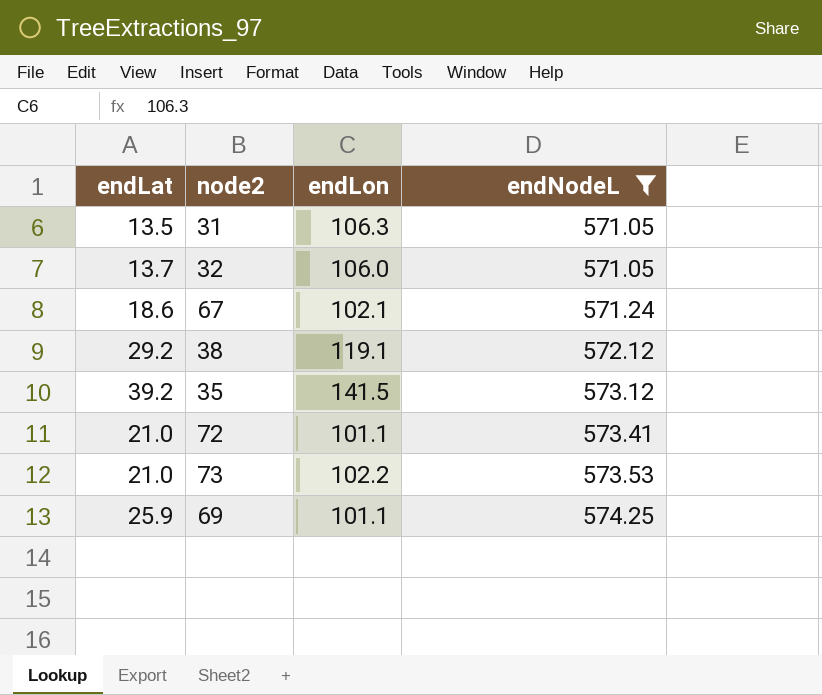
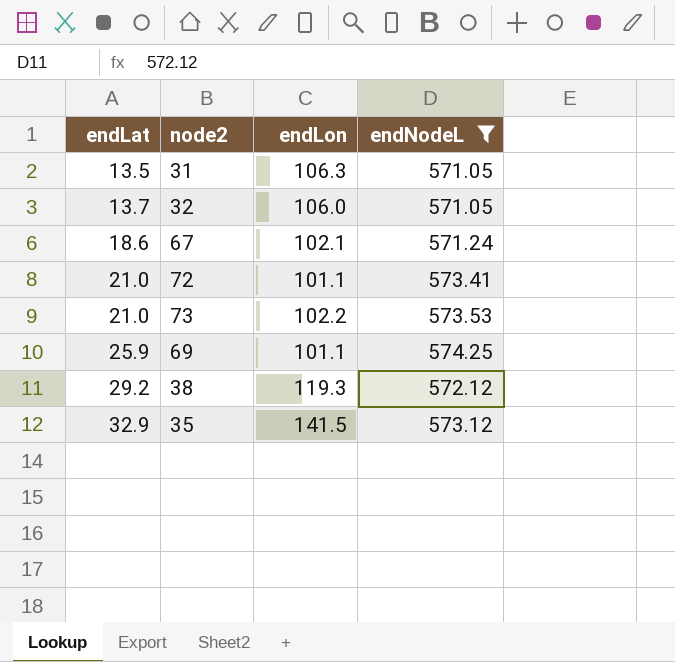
row order: endNodeL ascending -> endLat ascending
38 | endLon: 119.1 -> 119.3
35 | endLat: 39.2 -> 32.9

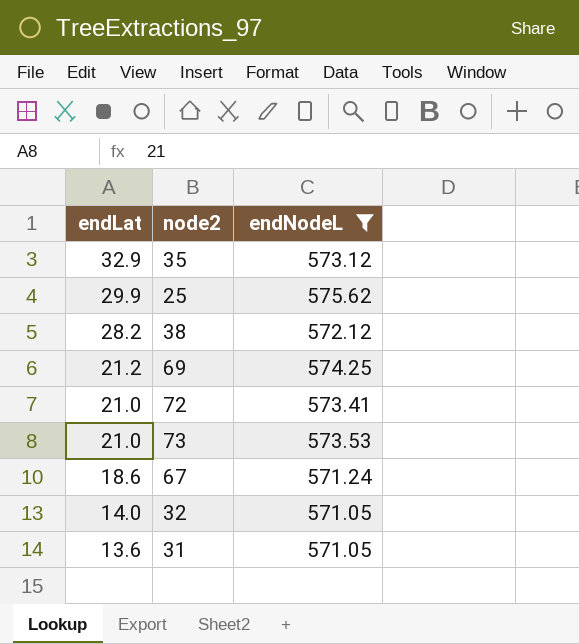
row order: endLat ascending -> endLat descending
column endLon | position: 3 -> none
row 25: none -> 29.9 | 575.62
38 | endLat: 29.2 -> 28.2
69 | endLat: 25.9 -> 21.2
32 | endLat: 13.7 -> 14.0
31 | endLat: 13.5 -> 13.6

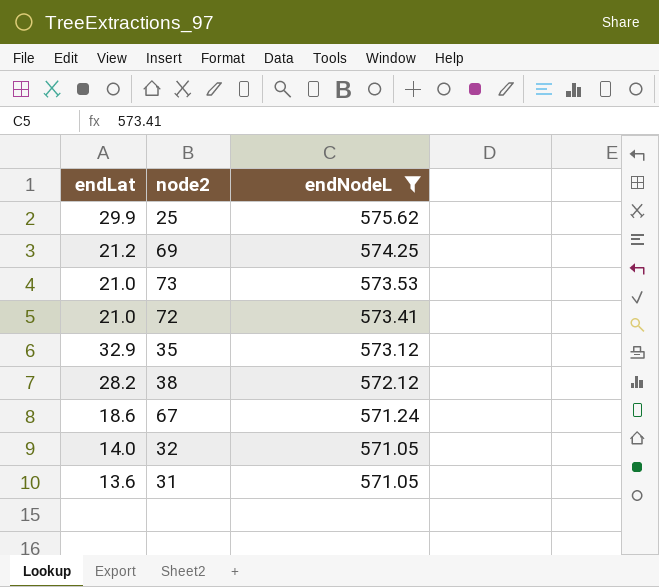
row order: endLat descending -> endNodeL descending

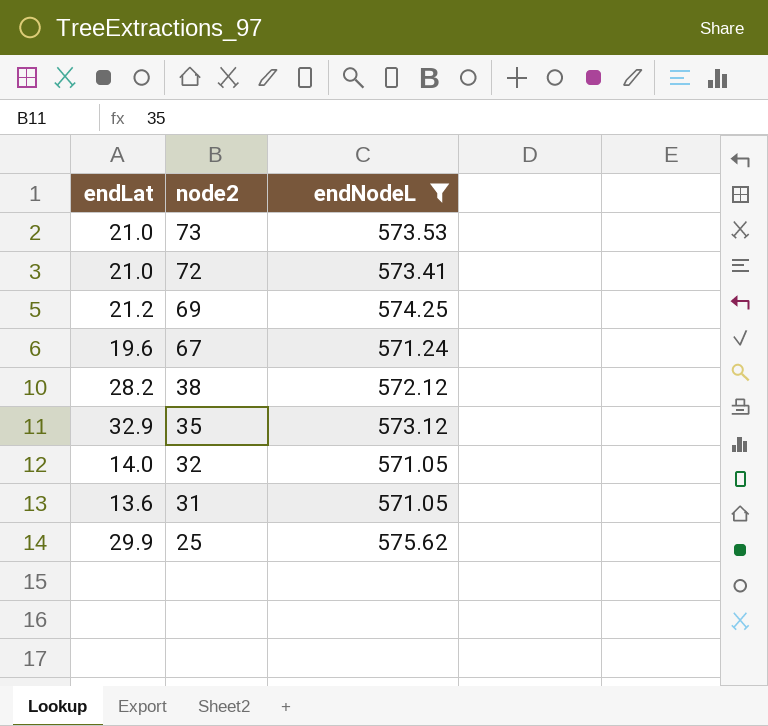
row order: endNodeL descending -> node2 descending
67 | endLat: 18.6 -> 19.6

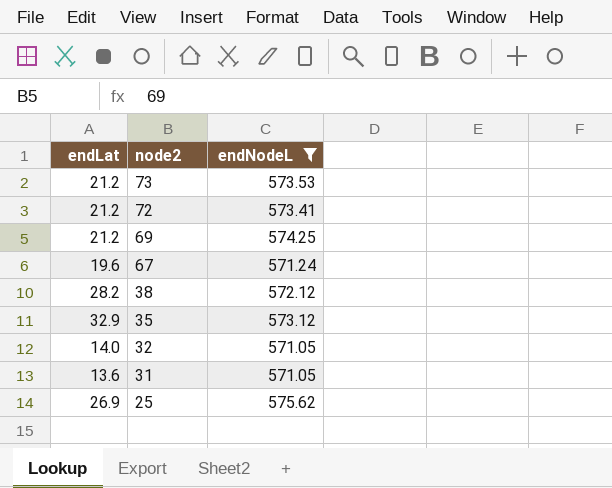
73 | endLat: 21.0 -> 21.2
72 | endLat: 21.0 -> 21.2
25 | endLat: 29.9 -> 26.9

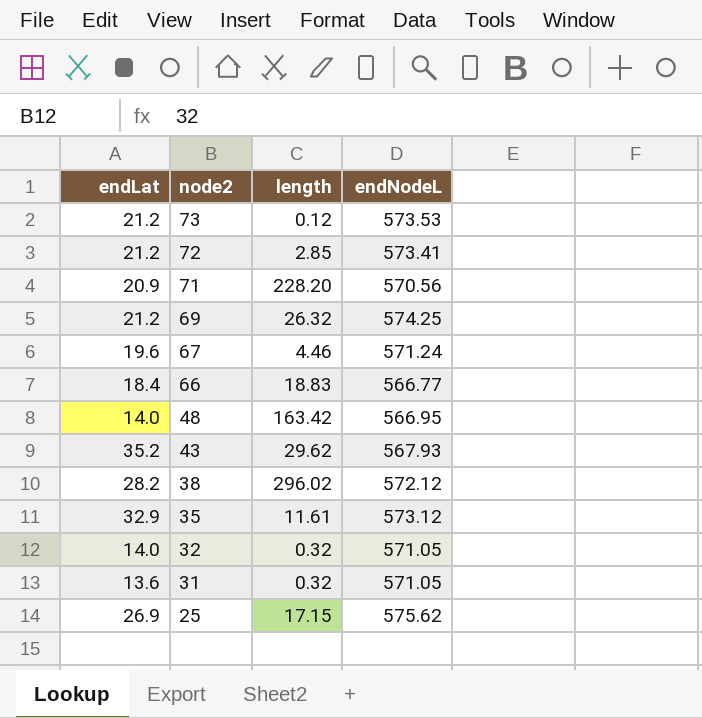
filter: endNodeL >= 571.05 -> none
column length | position: none -> 3

